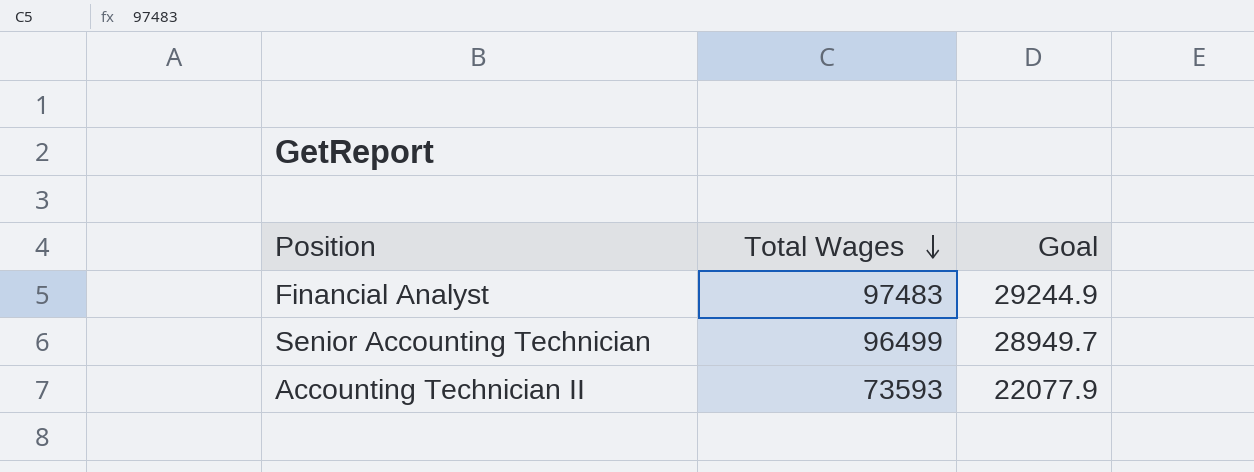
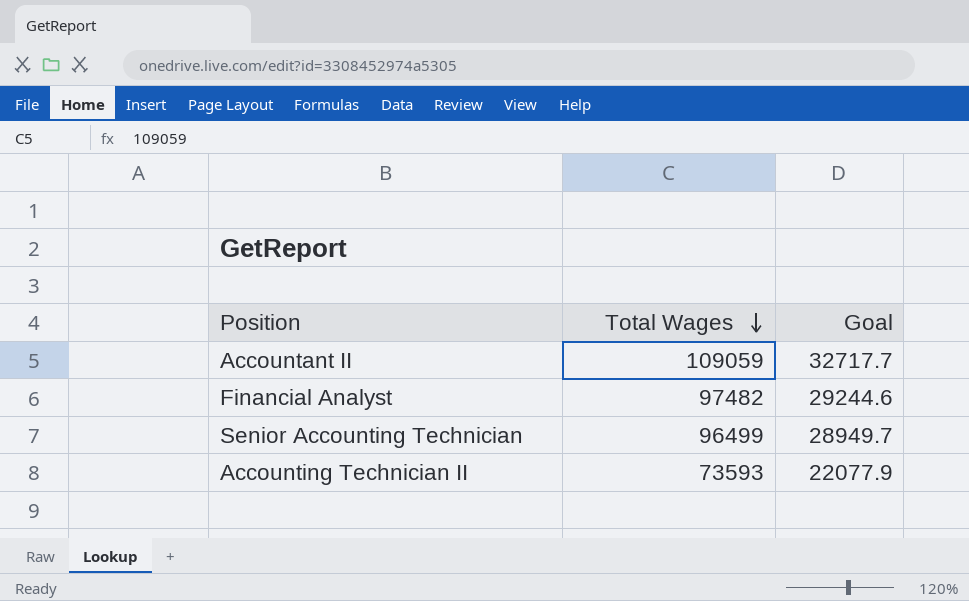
row Accountant II: none -> 109059 | 32717.7
Financial Analyst | Total Wages: 97483 -> 97482
Financial Analyst | Goal: 29244.9 -> 29244.6

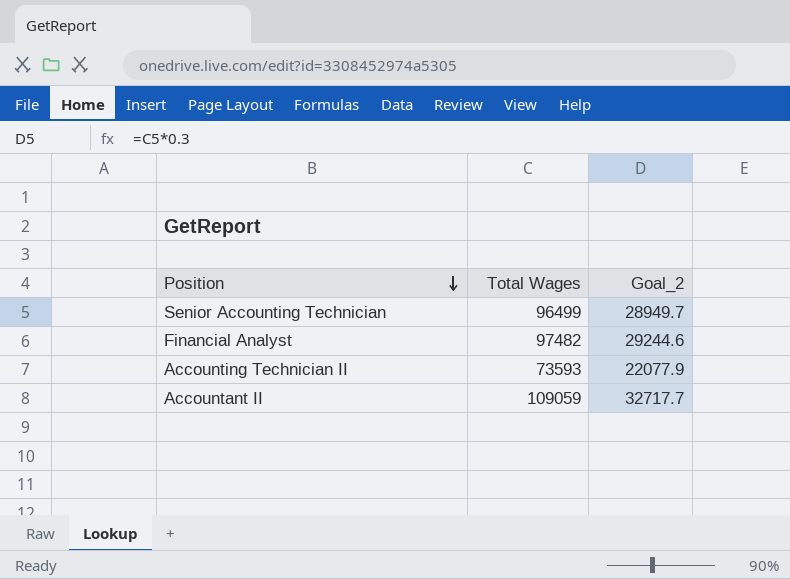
row order: Total Wages descending -> Position descending
column name: Goal -> Goal_2

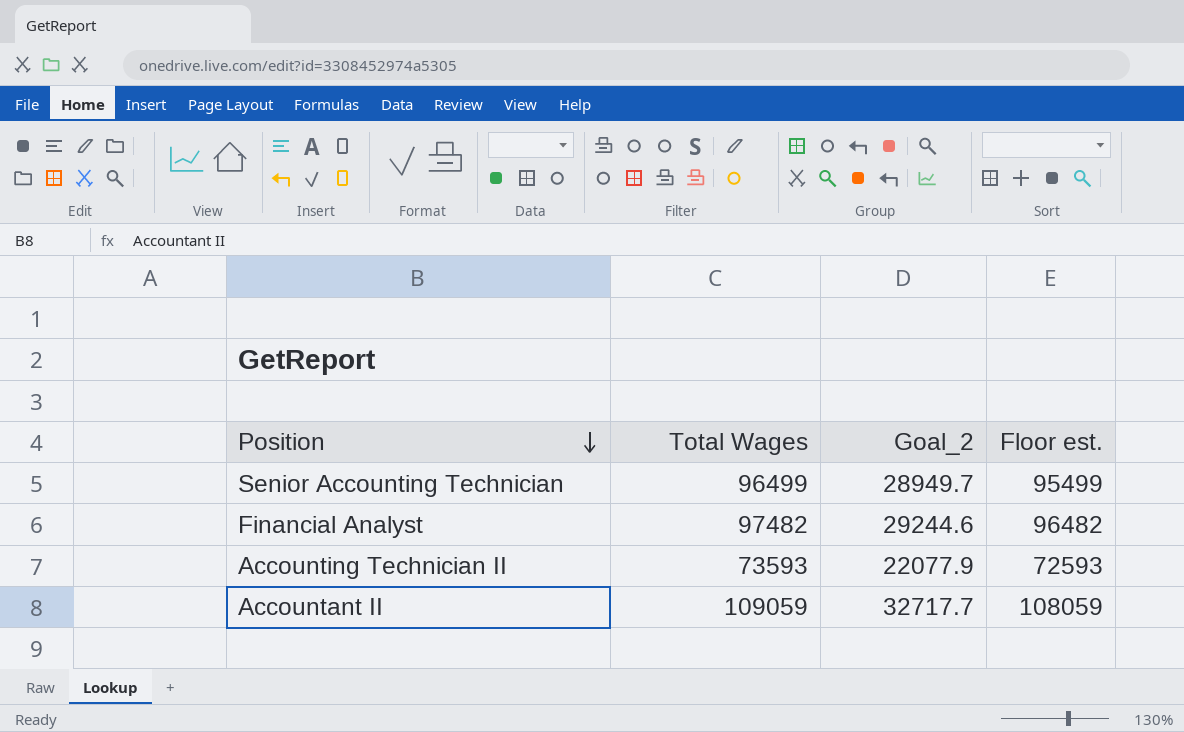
column Floor est. | formula: none -> [Total Wages] - 1000

